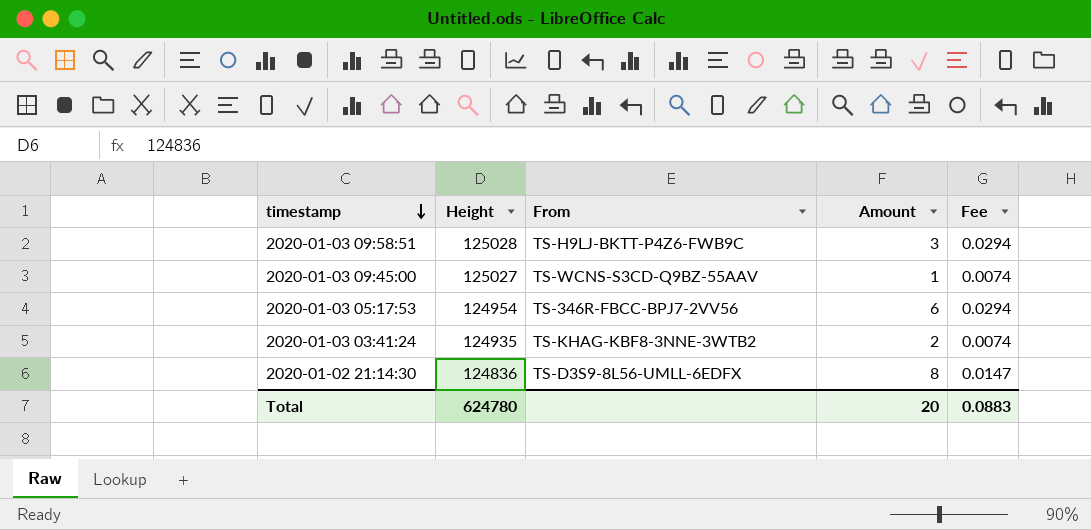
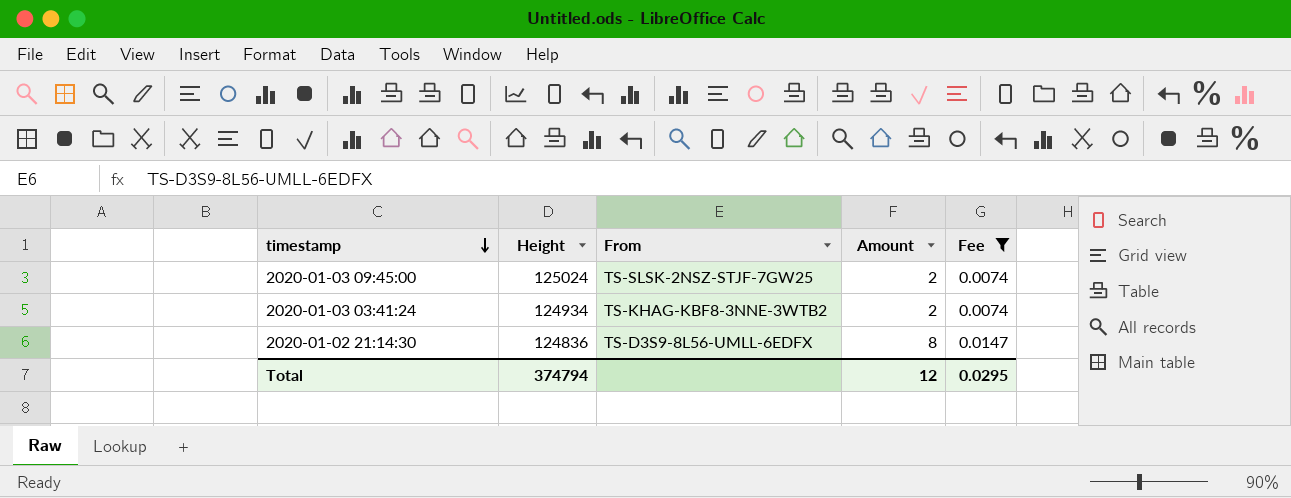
filter: none -> Fee != 0.0294
2020-01-03 09:45:00 | Height: 125027 -> 125024
2020-01-03 09:45:00 | From: TS-WCNS-S3CD-Q9BZ-55AAV -> TS-SLSK-2NSZ-STJF-7GW25
2020-01-03 09:45:00 | Amount: 1 -> 2
2020-01-03 03:41:24 | Height: 124935 -> 124934
Total | Height: 624780 -> 374794
Total | Amount: 20 -> 12
Total | Fee: 0.0883 -> 0.0295

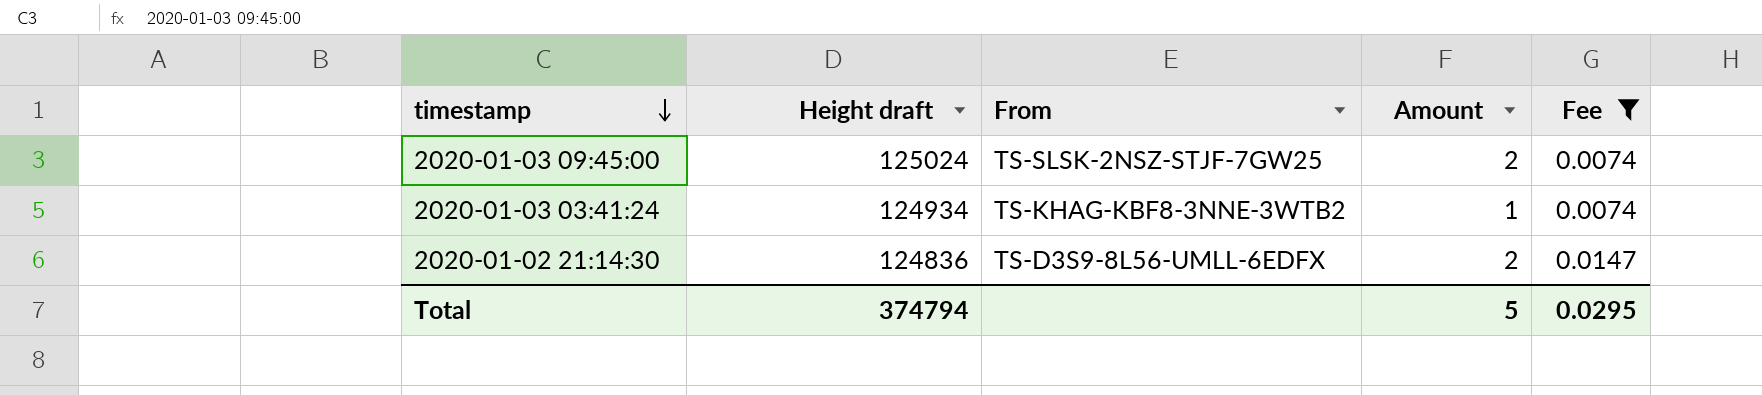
column name: Height -> Height draft
2020-01-03 03:41:24 | Amount: 2 -> 1
2020-01-02 21:14:30 | Amount: 8 -> 2
Total | Amount: 12 -> 5

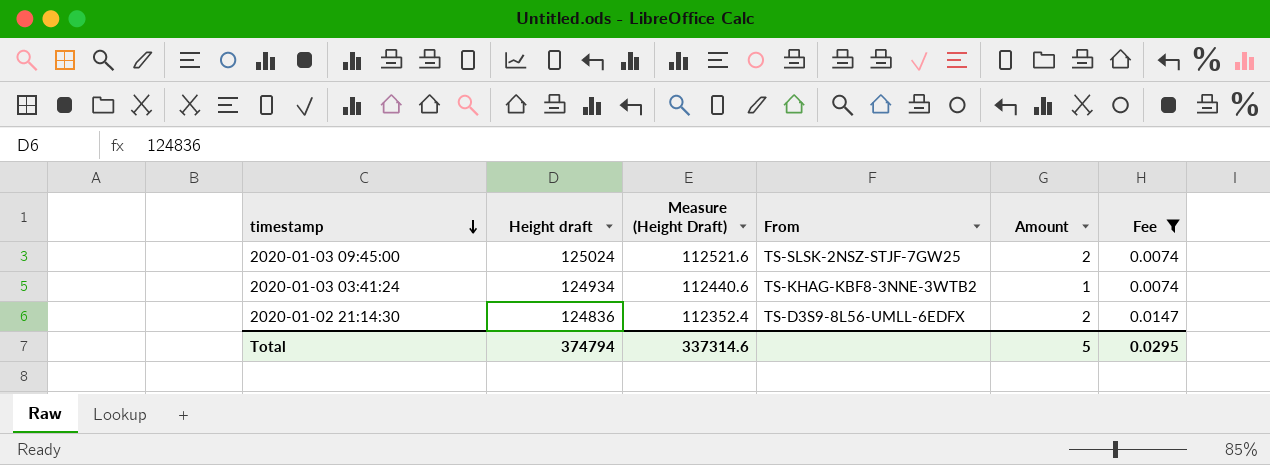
column Measure (Height Draft) | formula: none -> [Height draft] * 0.9

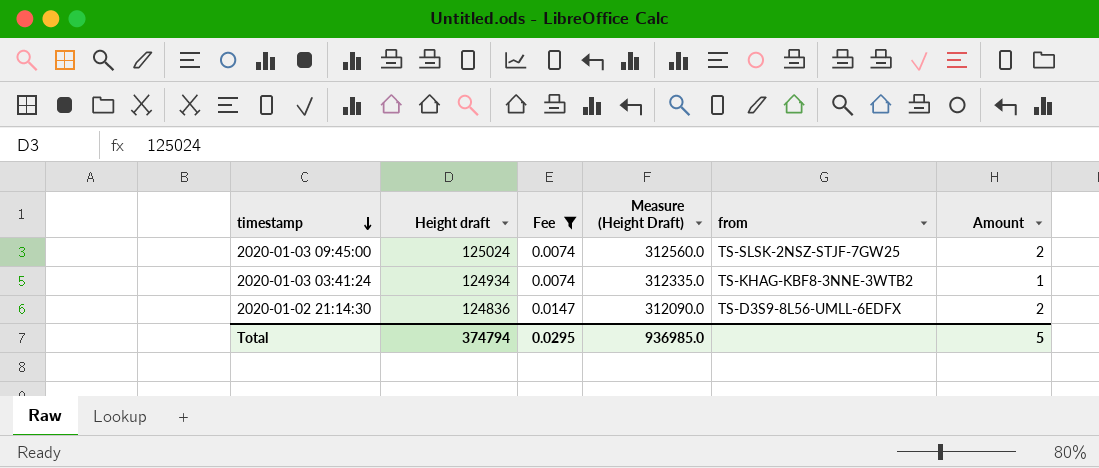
column Fee | position: 6 -> 3
column Measure (Height Draft) | formula: [Height draft] * 0.9 -> [Height draft] * 2.5
column name: From -> from
Total | Measure (Height Draft): 337314.6 -> 936985.0

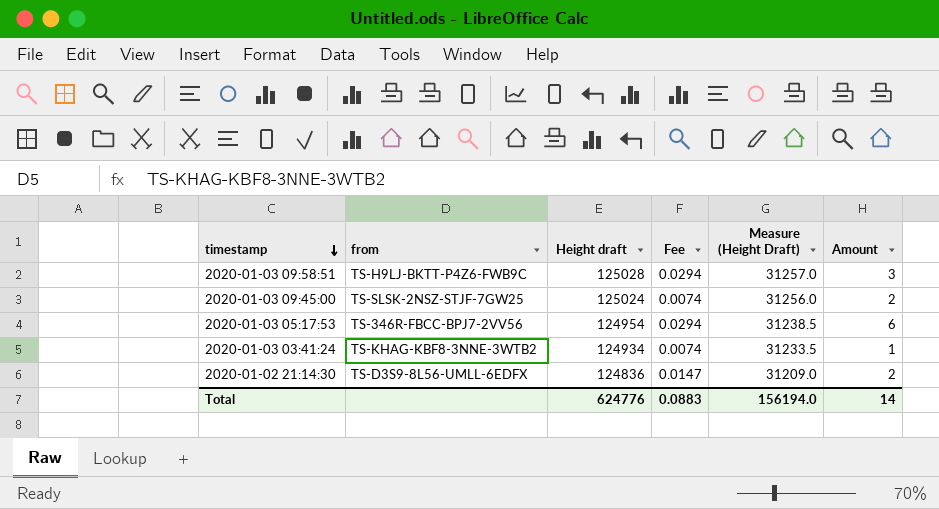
filter: Fee != 0.0294 -> none
column from | position: 5 -> 2
column Measure (Height Draft) | formula: [Height draft] * 2.5 -> [Height draft] * 0.25
Total | Height draft: 374794 -> 624776
Total | Fee: 0.0295 -> 0.0883
Total | Measure (Height Draft): 936985.0 -> 156194.0
Total | Amount: 5 -> 14

